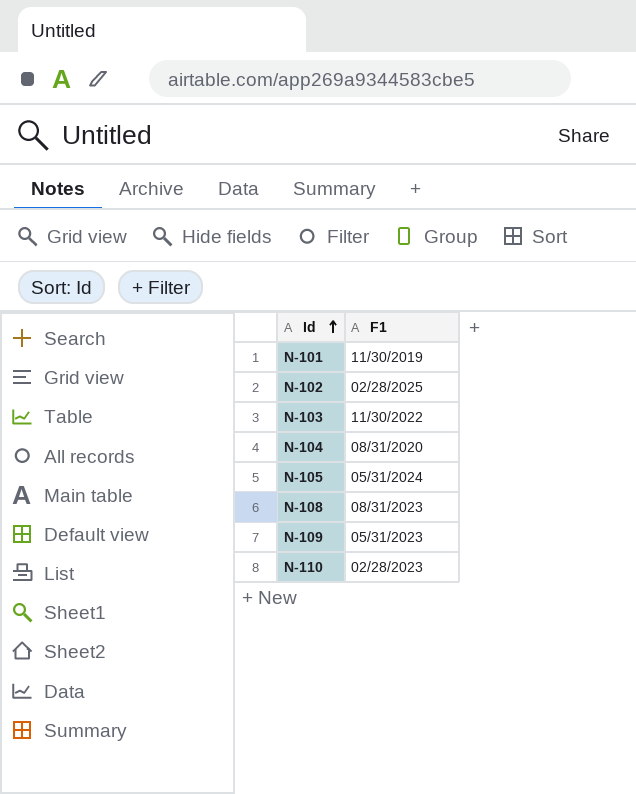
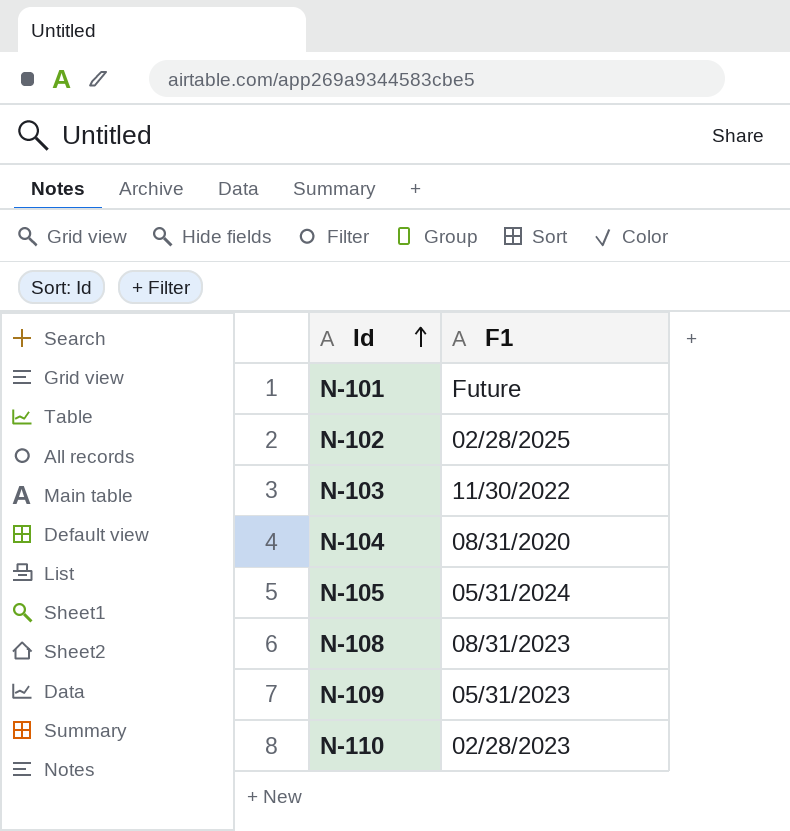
N-101 | F1: 11/30/2019 -> Future

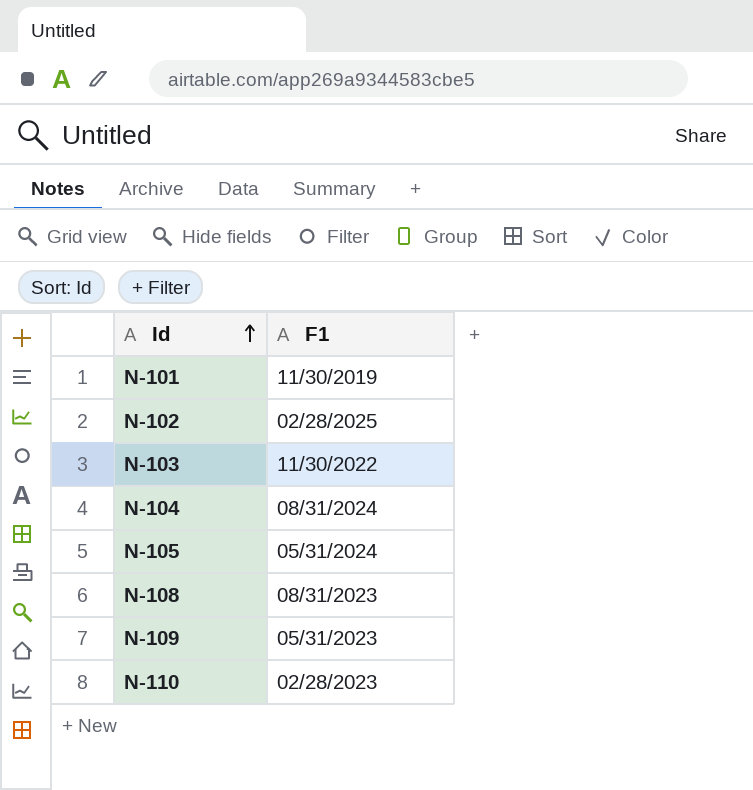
N-101 | F1: Future -> 11/30/2019
N-104 | F1: 08/31/2020 -> 08/31/2024

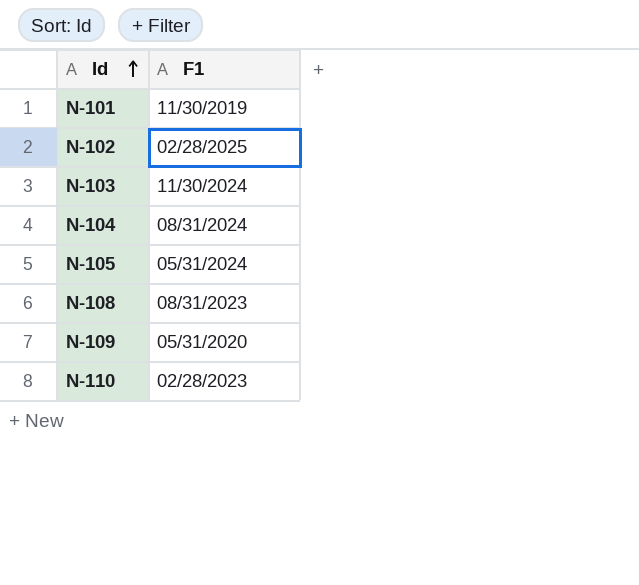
N-103 | F1: 11/30/2022 -> 11/30/2024
N-109 | F1: 05/31/2023 -> 05/31/2020

